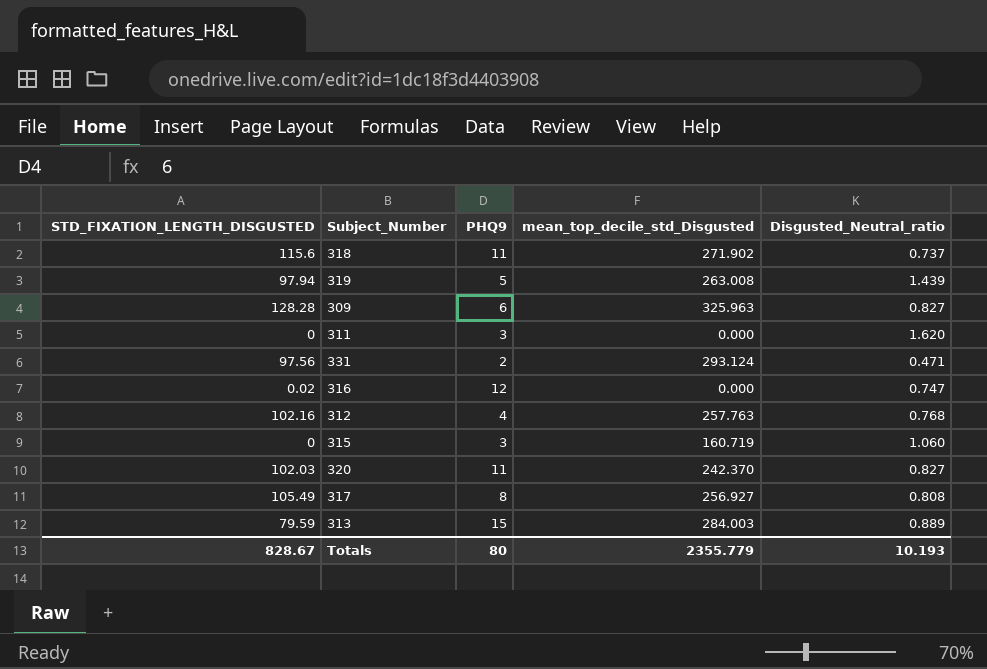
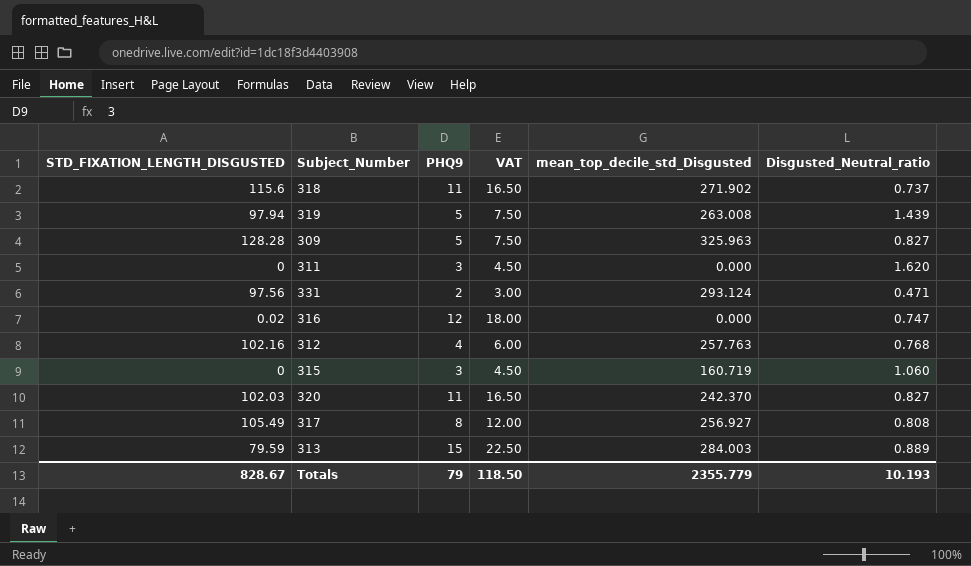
column VAT | formula: none -> [PHQ9] * 1.5
309 | PHQ9: 6 -> 5
Totals | PHQ9: 80 -> 79

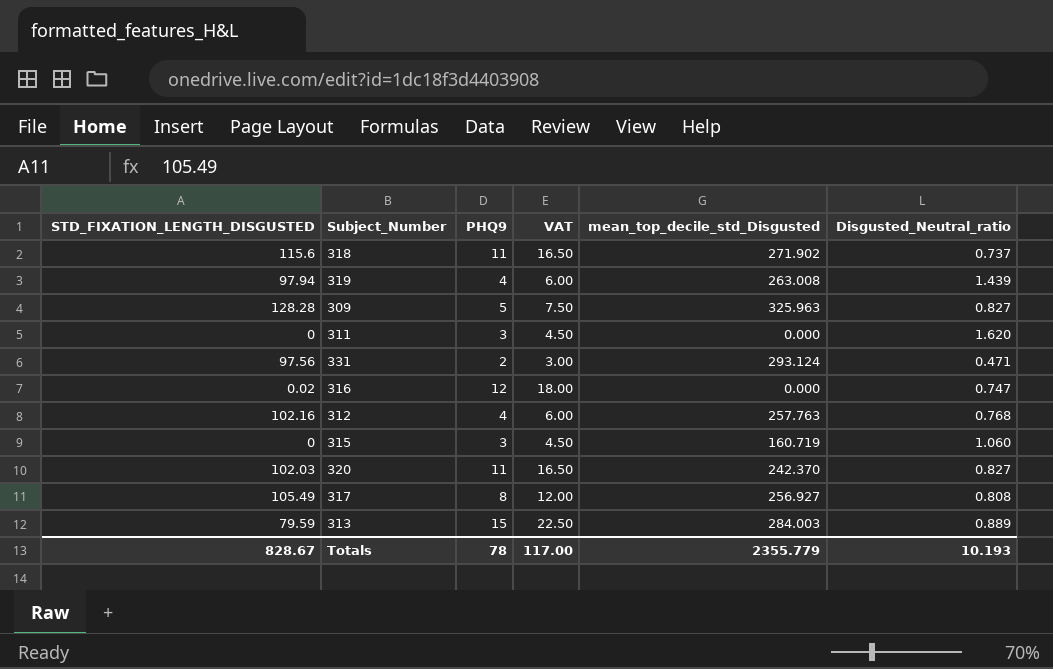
319 | PHQ9: 5 -> 4
319 | VAT: 7.50 -> 6.00
Totals | PHQ9: 79 -> 78
Totals | VAT: 118.50 -> 117.00

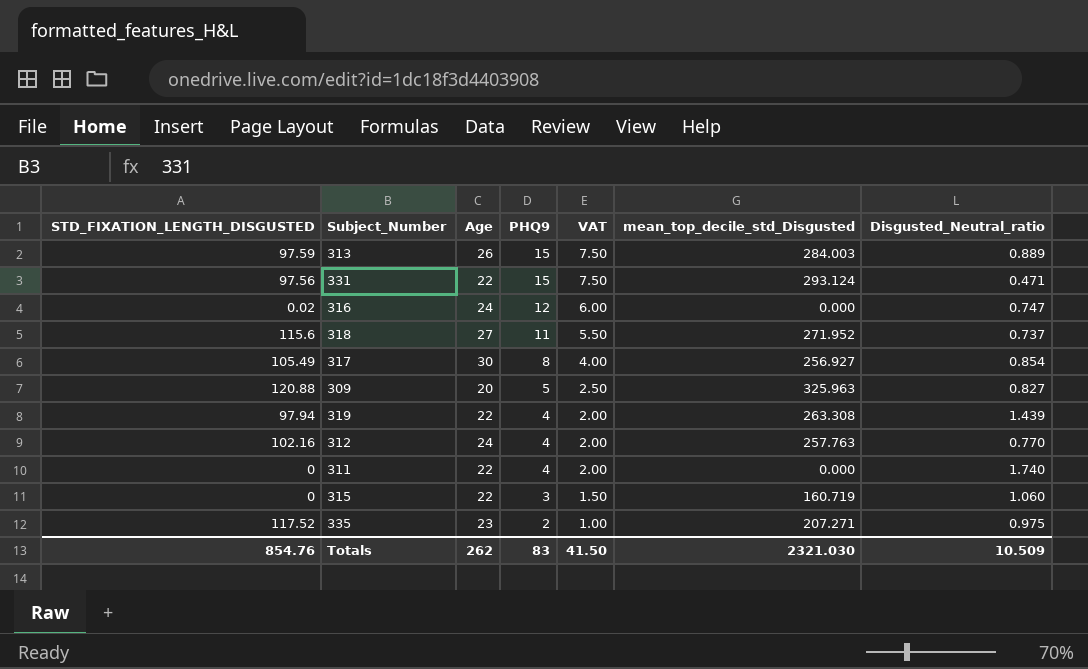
row order: none -> PHQ9 descending
column Age | position: none -> 3
column VAT | formula: [PHQ9] * 1.5 -> [PHQ9] * 0.5
row 320: 102.03 | 11 | 16.50 | 242.370 | 0.827 -> none
313 | STD_FIXATION_LENGTH_DISGUSTED: 79.59 -> 97.59
331 | PHQ9: 2 -> 15
318 | mean_top_decile_std_Disgusted: 271.902 -> 271.952
317 | Disgusted_Neutral_ratio: 0.808 -> 0.854
309 | STD_FIXATION_LENGTH_DISGUSTED: 128.28 -> 120.88
319 | mean_top_decile_std_Disgusted: 263.008 -> 263.308
312 | Disgusted_Neutral_ratio: 0.768 -> 0.770
311 | PHQ9: 3 -> 4
311 | Disgusted_Neutral_ratio: 1.620 -> 1.740
row 335: none -> 117.52 | 23 | 2 | 1.00 | 207.271 | 0.975
Totals | STD_FIXATION_LENGTH_DISGUSTED: 828.67 -> 854.76
Totals | PHQ9: 78 -> 83
Totals | VAT: 117.00 -> 41.50
Totals | mean_top_decile_std_Disgusted: 2355.779 -> 2321.030
Totals | Disgusted_Neutral_ratio: 10.193 -> 10.509

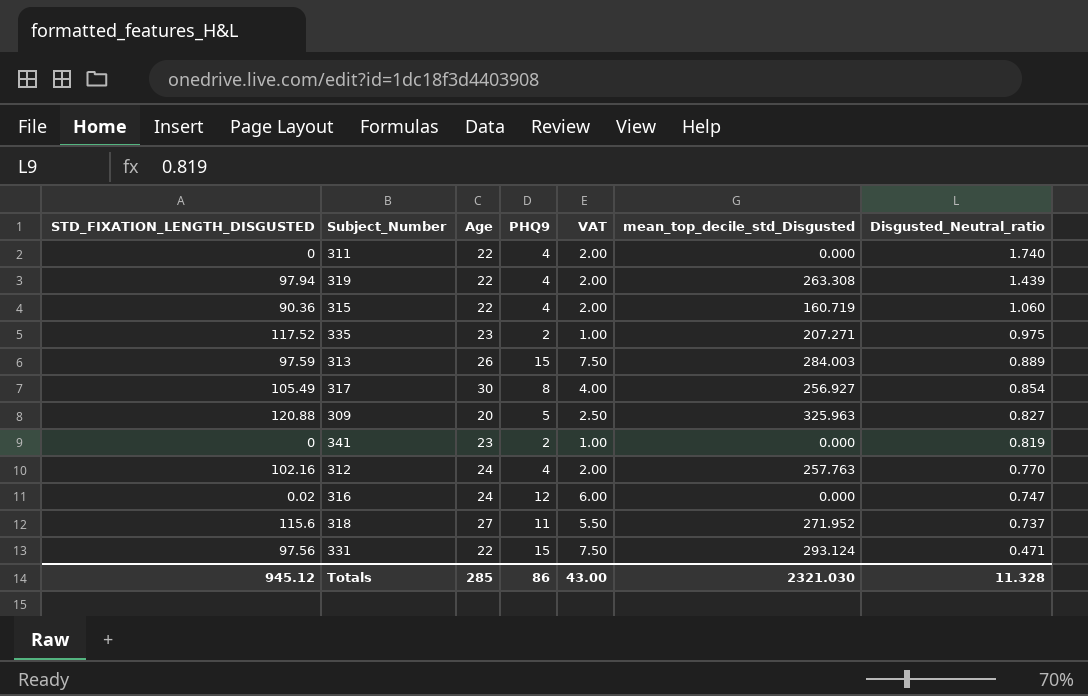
row order: PHQ9 descending -> Disgusted_Neutral_ratio descending
315 | STD_FIXATION_LENGTH_DISGUSTED: 0 -> 90.36
315 | PHQ9: 3 -> 4
315 | VAT: 1.50 -> 2.00
row 341: none -> 0 | 23 | 2 | 1.00 | 0.000 | 0.819
Totals | STD_FIXATION_LENGTH_DISGUSTED: 854.76 -> 945.12
Totals | Age: 262 -> 285
Totals | PHQ9: 83 -> 86
Totals | VAT: 41.50 -> 43.00
Totals | Disgusted_Neutral_ratio: 10.509 -> 11.328

